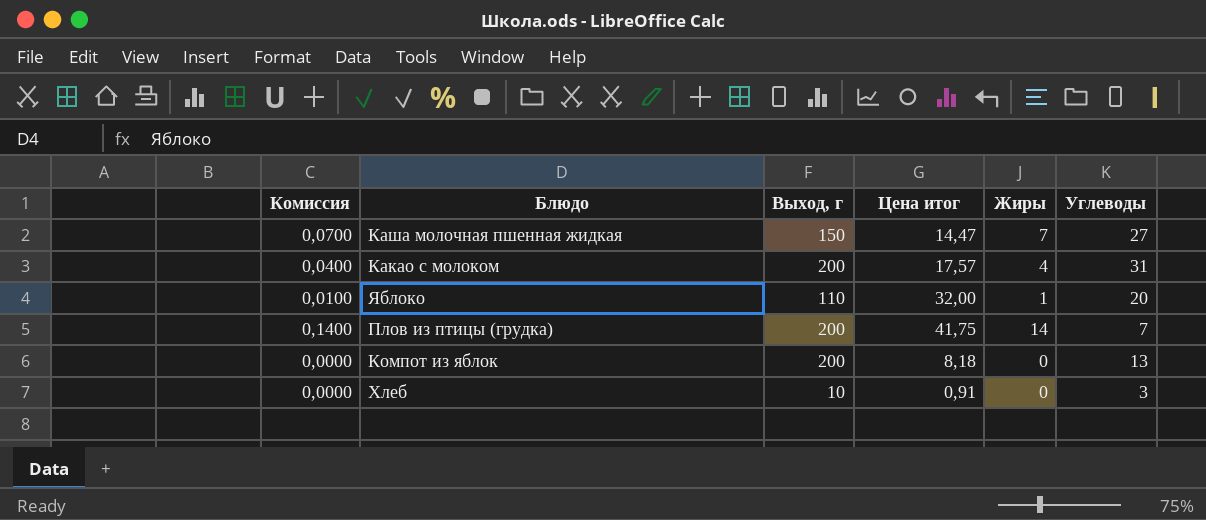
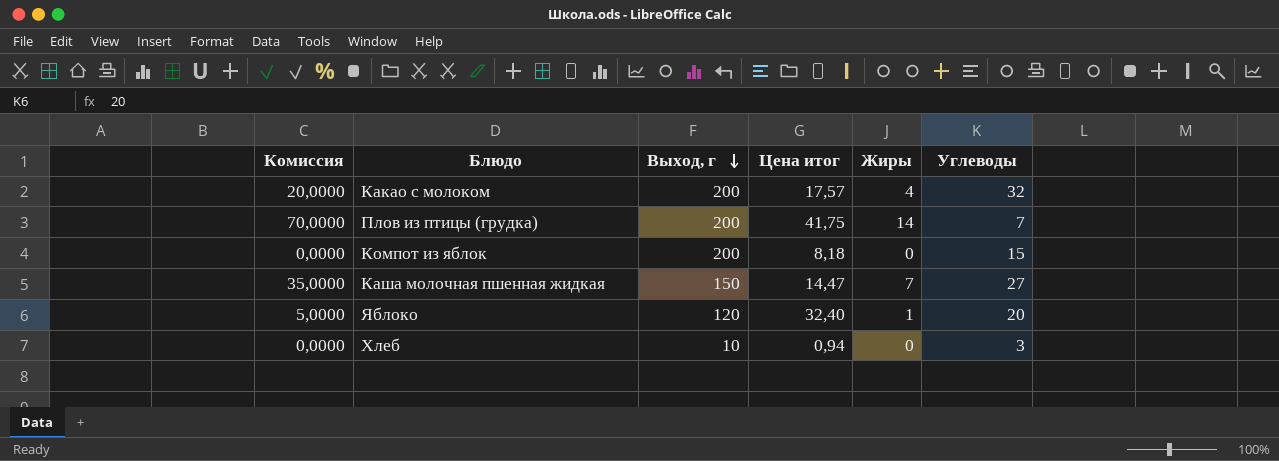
row order: none -> Выход, г descending
column Комиссия | formula: [Жиры] * 0,01 -> [Жиры] * 5
Какао с молоком | Углеводы: 31 -> 32
Компот из яблок | Углеводы: 13 -> 15
Яблоко | Выход, г: 110 -> 120
Яблоко | Цена итог: 32,00 -> 32,40
Хлеб | Цена итог: 0,91 -> 0,94

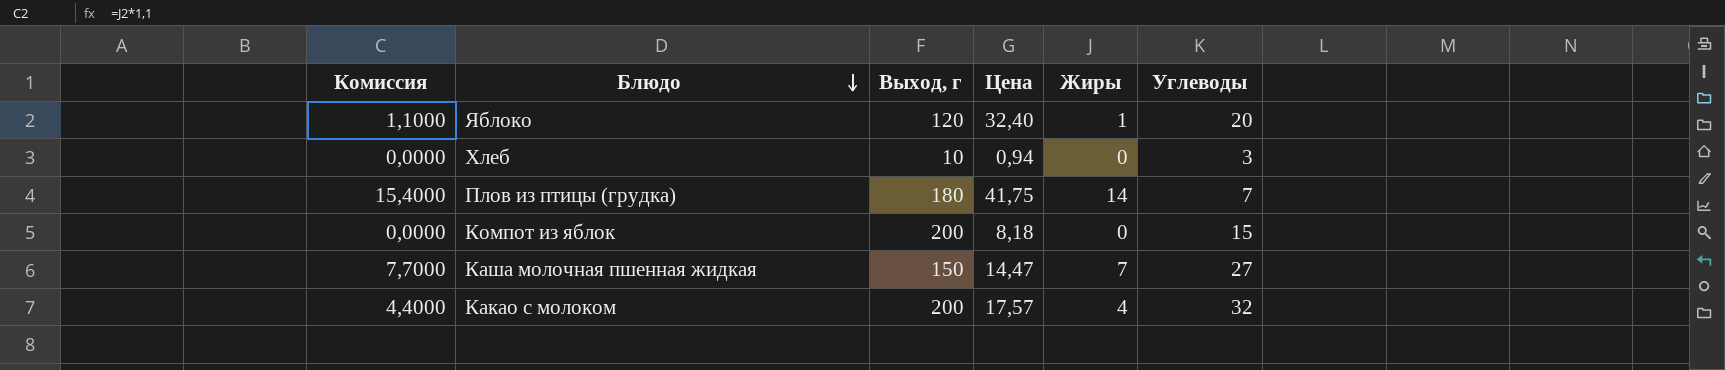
row order: Выход, г descending -> Блюдо descending
column Комиссия | formula: [Жиры] * 5 -> [Жиры] * 1,1
column name: Цена итог -> Цена
Плов из птицы (грудка) | Выход, г: 200 -> 180

